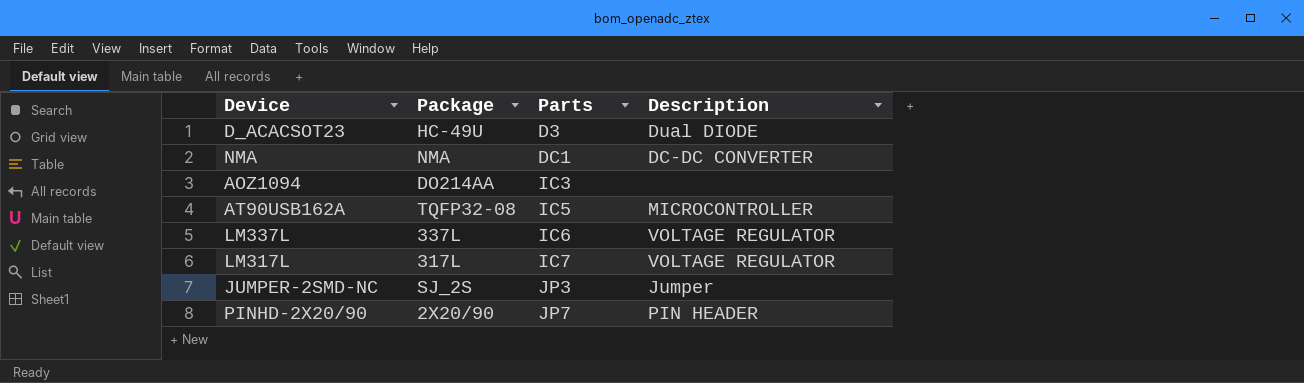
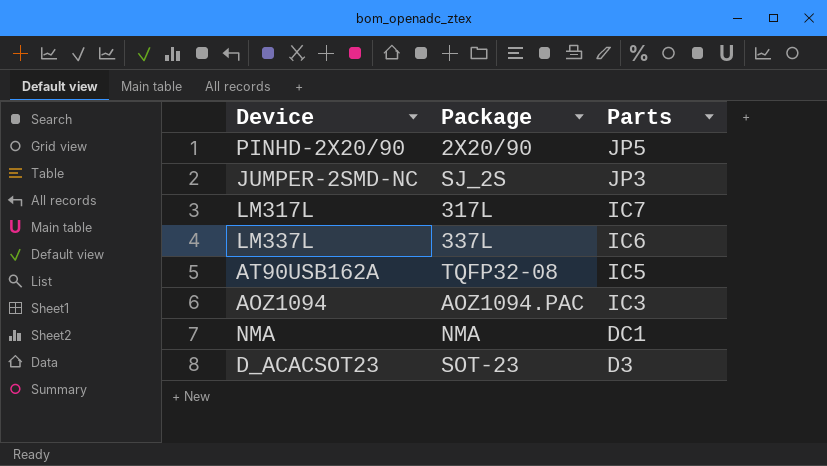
row order: Parts ascending -> Parts descending
column Description | position: 4 -> none
PINHD-2X20/90 | Parts: JP7 -> JP5
AOZ1094 | Package: DO214AA -> AOZ1094.PAC
D_ACACSOT23 | Package: HC-49U -> SOT-23

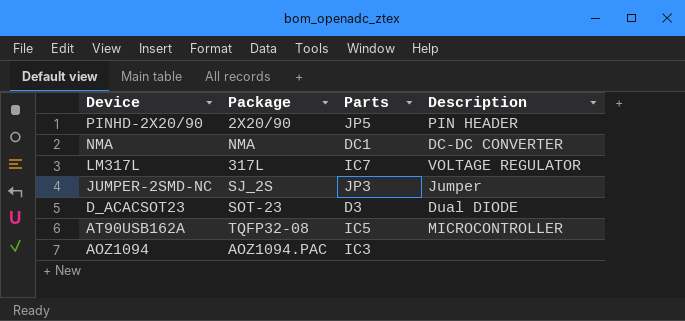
row order: Parts descending -> Device descending
column Description | position: none -> 4
row LM337L: 337L | IC6 -> none

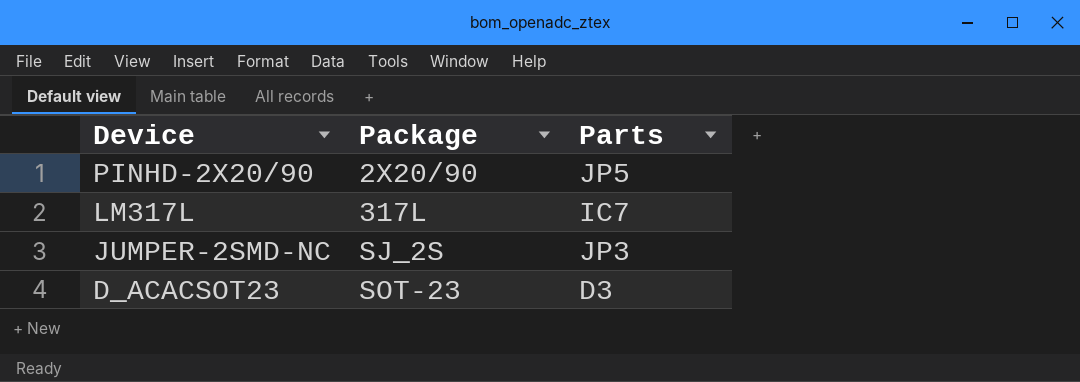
column Description | position: 4 -> none
row NMA: NMA | DC1 | DC-DC CONVERTER -> none
row AT90USB162A: TQFP32-08 | IC5 | MICROCONTROLLER -> none
row AOZ1094: AOZ1094.PAC | IC3 | none -> none

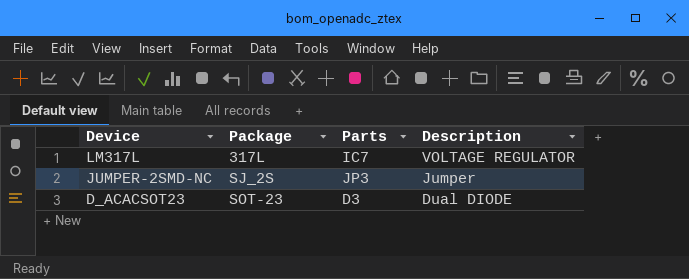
column Description | position: none -> 4
row PINHD-2X20/90: 2X20/90 | JP5 -> none

